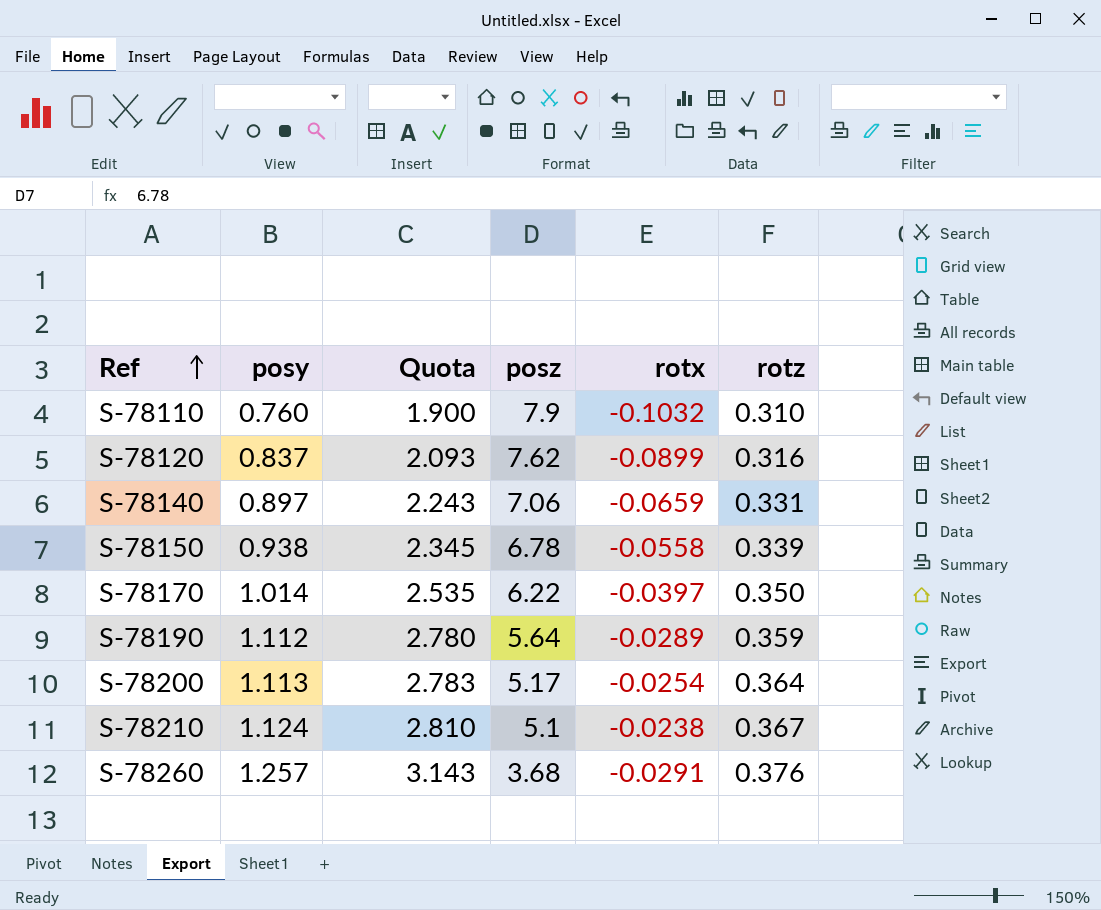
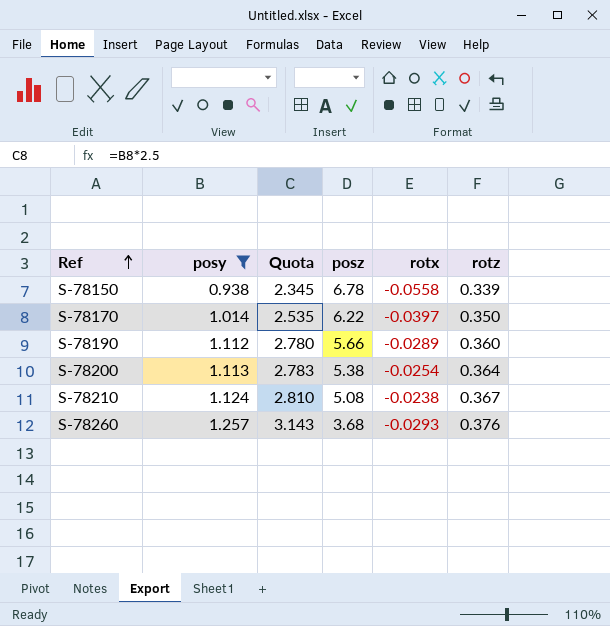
filter: none -> posy >= 0.938
S-78190 | posz: 5.64 -> 5.66
S-78190 | rotz: 0.359 -> 0.360
S-78200 | posz: 5.17 -> 5.38
S-78210 | posz: 5.1 -> 5.08
S-78260 | rotx: -0.0291 -> -0.0293

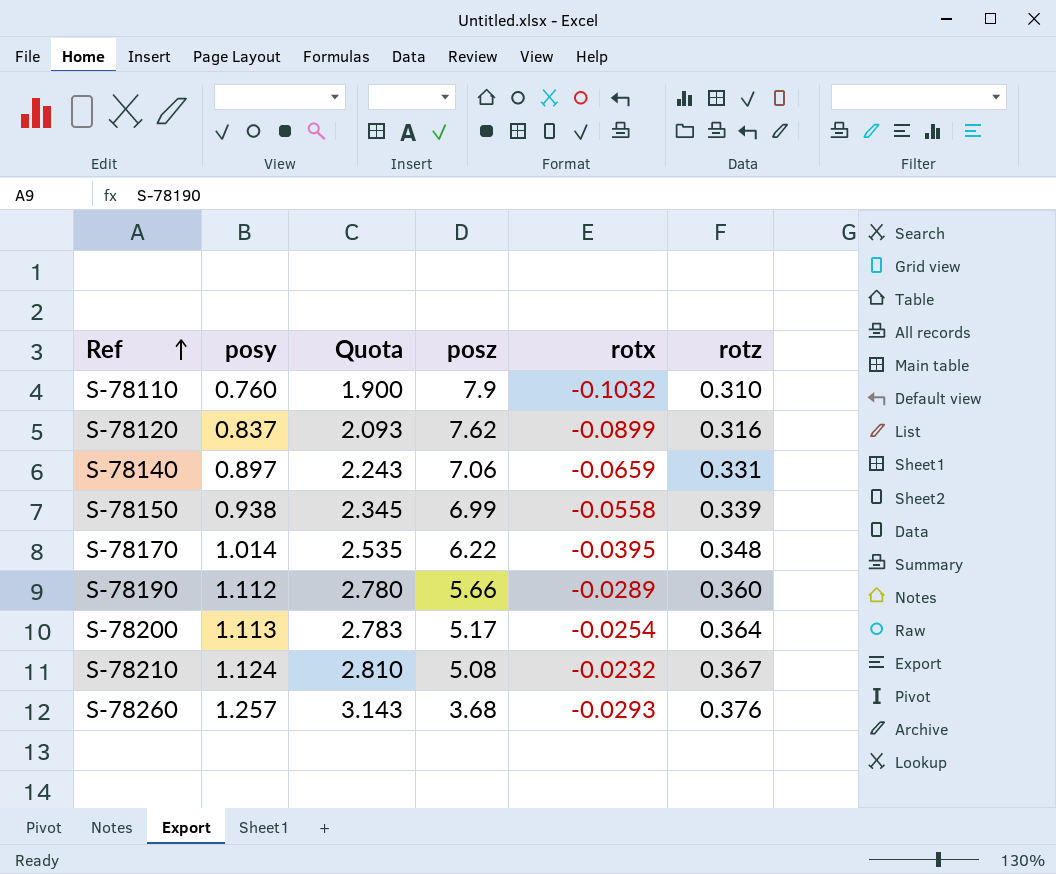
filter: posy >= 0.938 -> none
S-78150 | posz: 6.78 -> 6.99
S-78170 | rotx: -0.0397 -> -0.0395
S-78170 | rotz: 0.350 -> 0.348
S-78200 | posz: 5.38 -> 5.17
S-78210 | rotx: -0.0238 -> -0.0232

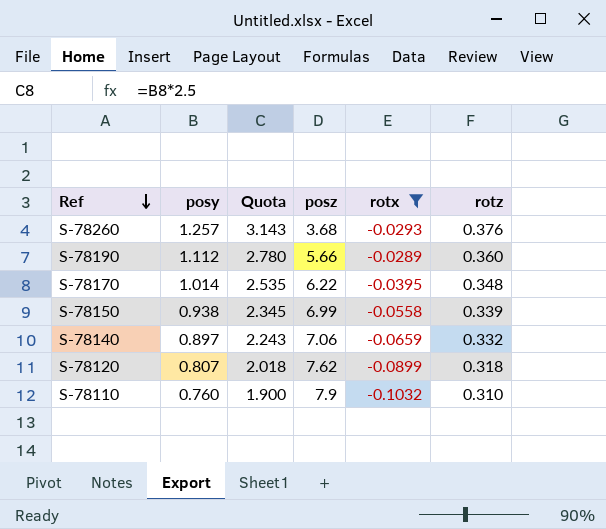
filter: none -> rotx <= -0.0289
row order: Ref ascending -> Ref descending
S-78140 | rotz: 0.331 -> 0.332
S-78120 | posy: 0.837 -> 0.807
S-78120 | Quota: 2.093 -> 2.018
S-78120 | rotz: 0.316 -> 0.318

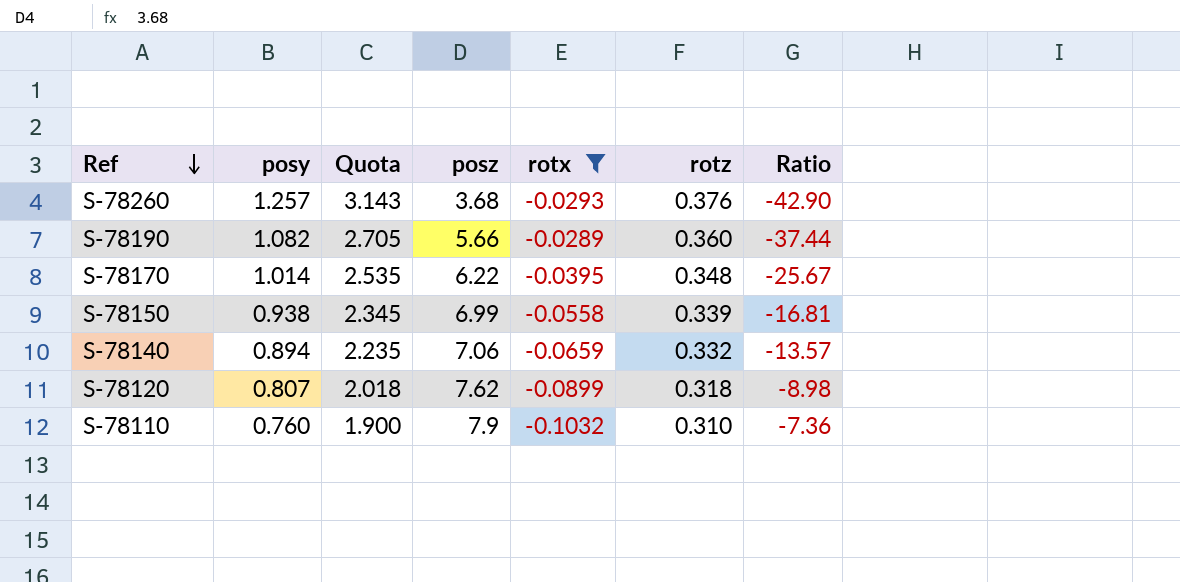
column Ratio | formula: none -> [posy] / [rotx]
S-78190 | posy: 1.112 -> 1.082
S-78190 | Quota: 2.780 -> 2.705
S-78140 | posy: 0.897 -> 0.894
S-78140 | Quota: 2.243 -> 2.235

